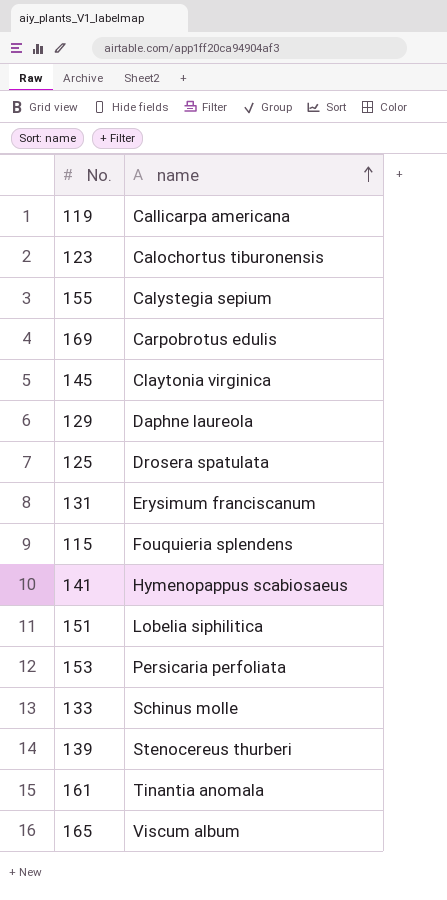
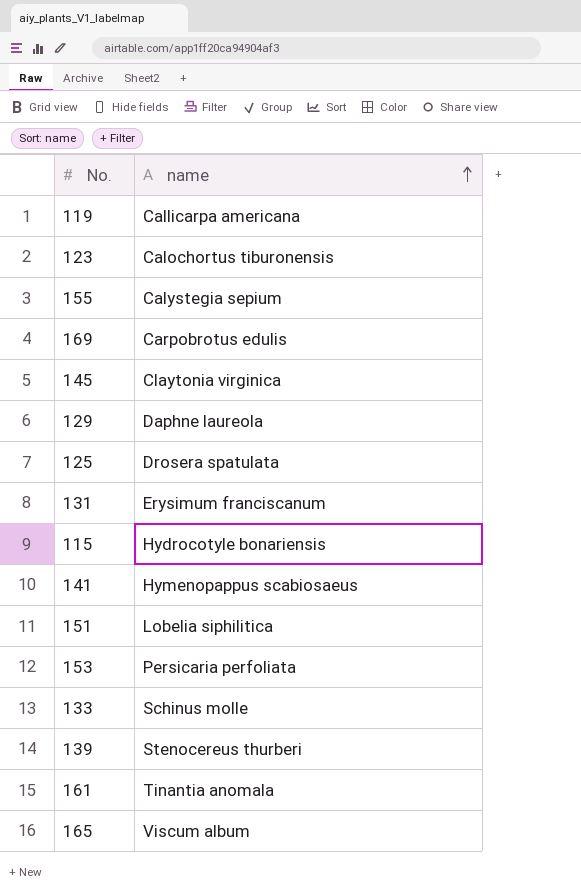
115 | name: Fouquieria splendens -> Hydrocotyle bonariensis

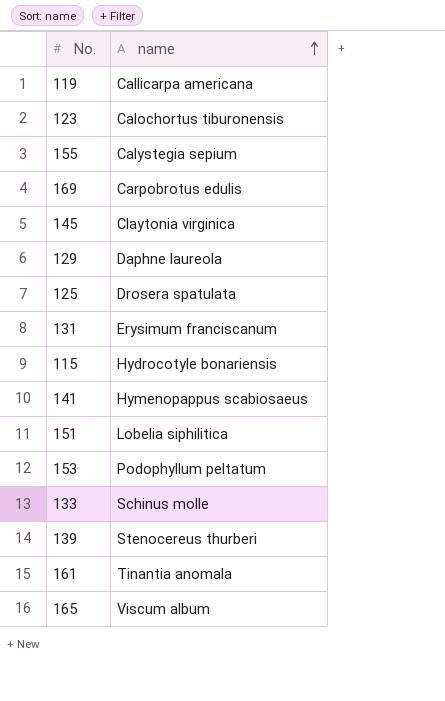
153 | name: Persicaria perfoliata -> Podophyllum peltatum

